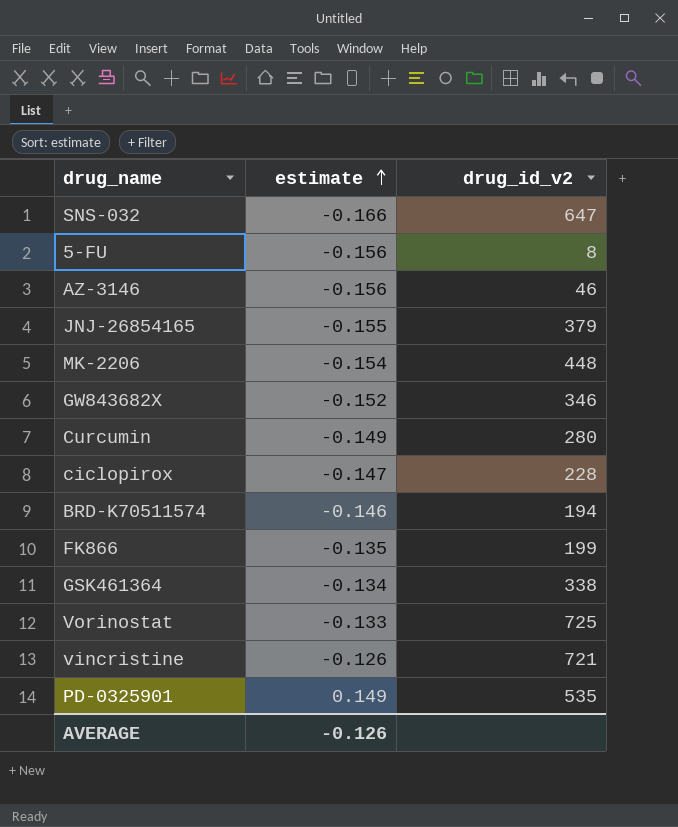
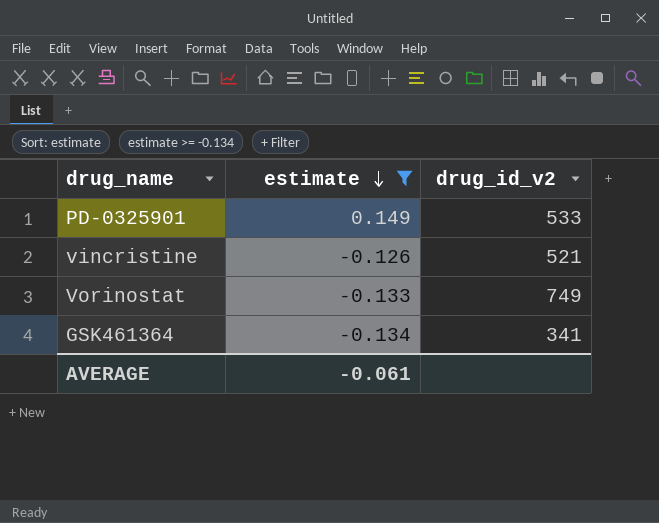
filter: none -> estimate >= -0.134
row order: estimate ascending -> estimate descending
PD-0325901 | drug_id_v2: 535 -> 533
vincristine | drug_id_v2: 721 -> 521
Vorinostat | drug_id_v2: 725 -> 749
GSK461364 | drug_id_v2: 338 -> 341
AVERAGE | estimate: -0.126 -> -0.061

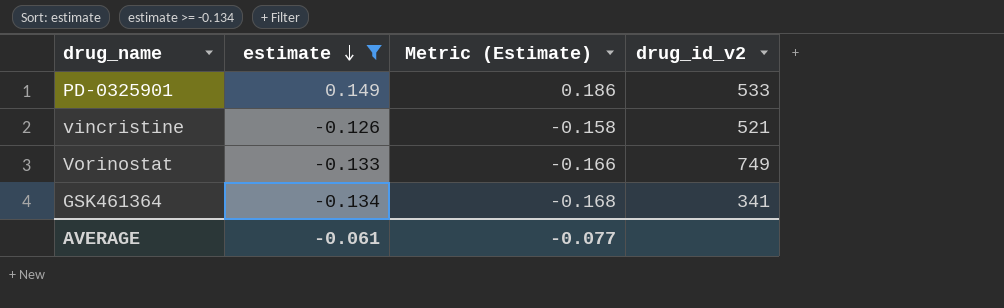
column Metric (Estimate) | formula: none -> [estimate] * 1.25

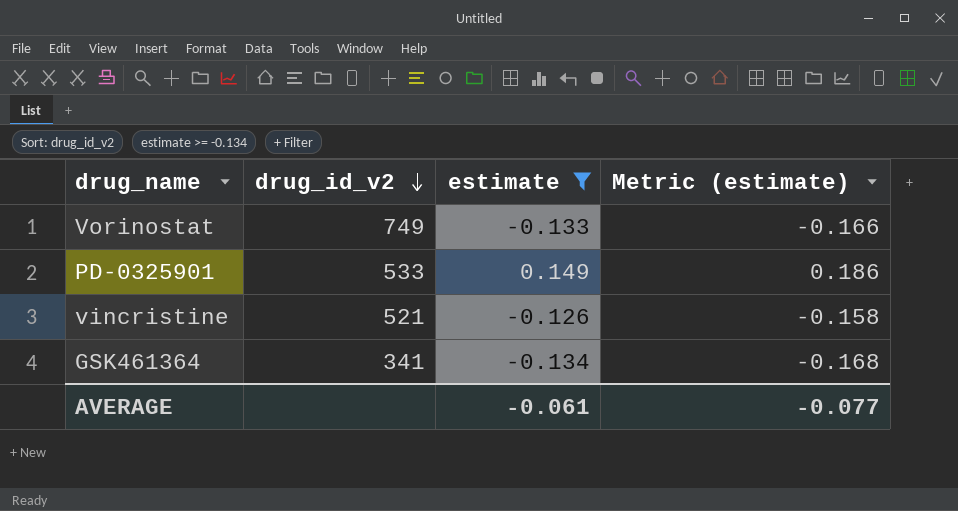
row order: estimate descending -> drug_id_v2 descending
column drug_id_v2 | position: 4 -> 2
column name: Metric (Estimate) -> Metric (estimate)

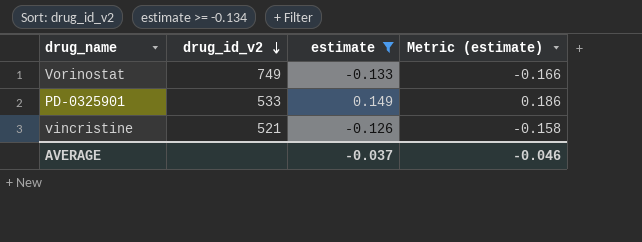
row GSK461364: 341 | -0.134 | -0.168 -> none
AVERAGE | estimate: -0.061 -> -0.037
AVERAGE | Metric (estimate): -0.077 -> -0.046

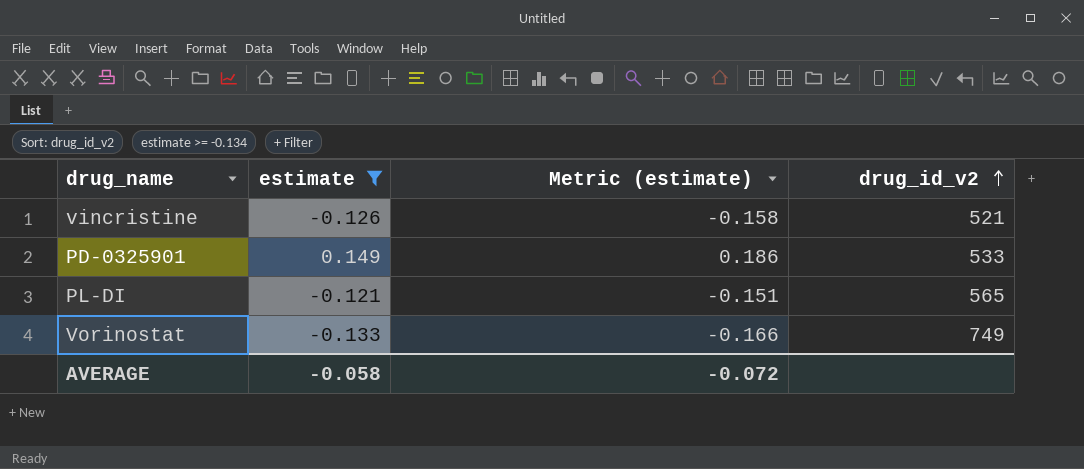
row order: drug_id_v2 descending -> drug_id_v2 ascending
column drug_id_v2 | position: 2 -> 4
row PL-DI: none -> -0.121 | -0.151 | 565
AVERAGE | estimate: -0.037 -> -0.058
AVERAGE | Metric (estimate): -0.046 -> -0.072

